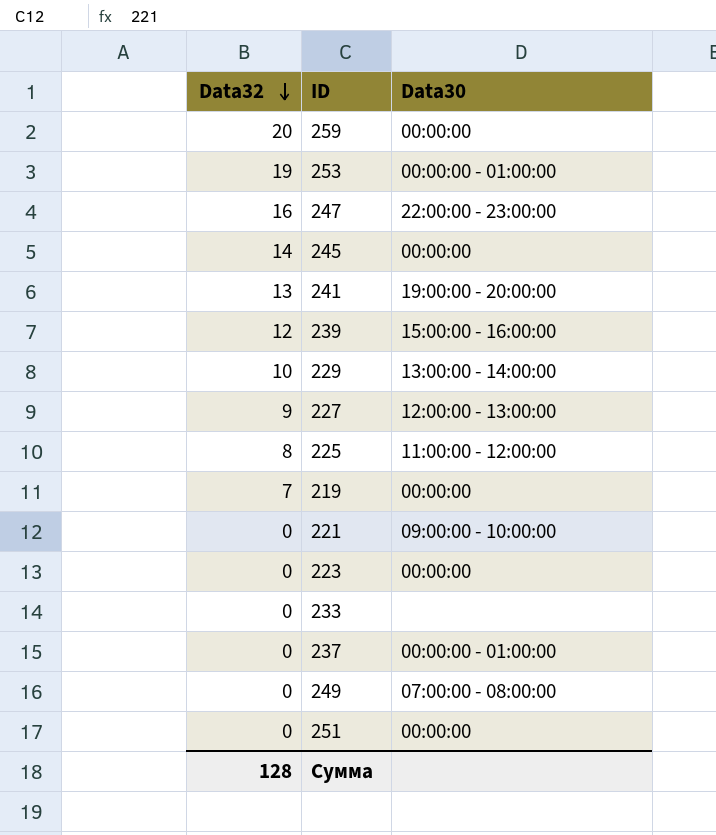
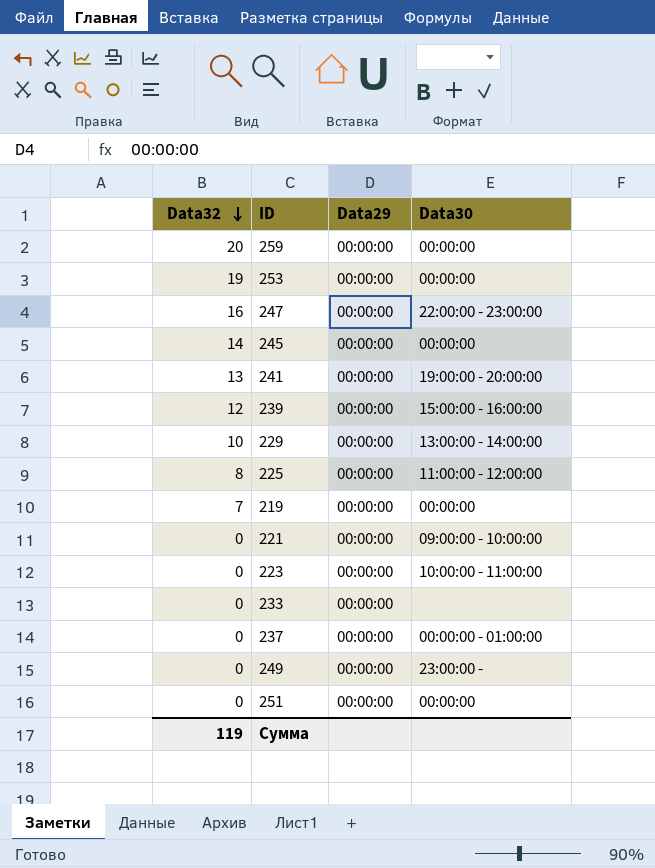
column Data29 | position: none -> 3
row 227: 9 | 12:00:00 - 13:00:00 -> none
253 | Data30: 00:00:00 - 01:00:00 -> 00:00:00
223 | Data30: 00:00:00 -> 10:00:00 - 11:00:00
249 | Data30: 07:00:00 - 08:00:00 -> 23:00:00 -
Сумма | Data32: 128 -> 119

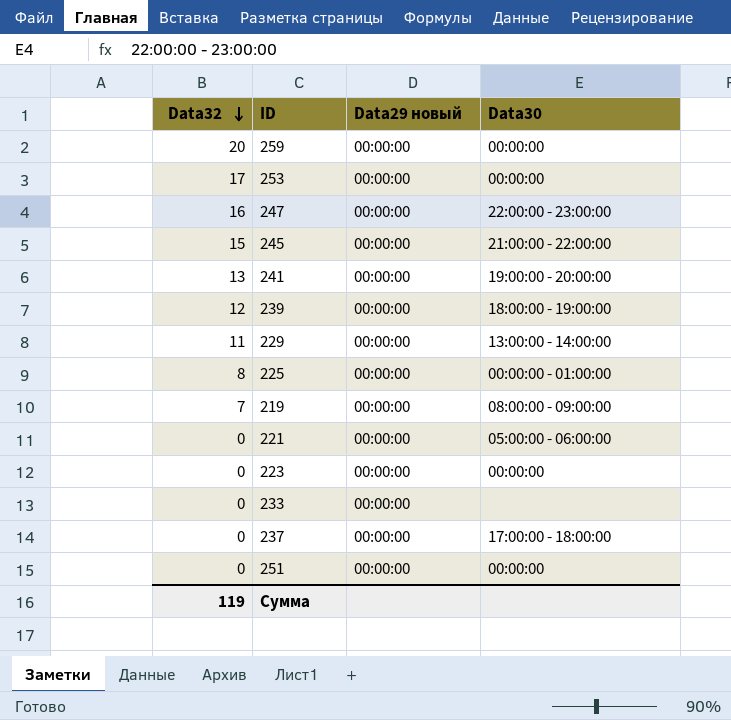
column name: Data29 -> Data29 новый
row 249: 0 | 00:00:00 | 23:00:00 - -> none
253 | Data32: 19 -> 17
245 | Data32: 14 -> 15
245 | Data30: 00:00:00 -> 21:00:00 - 22:00:00
239 | Data30: 15:00:00 - 16:00:00 -> 18:00:00 - 19:00:00
229 | Data32: 10 -> 11
225 | Data30: 11:00:00 - 12:00:00 -> 00:00:00 - 01:00:00
219 | Data30: 00:00:00 -> 08:00:00 - 09:00:00
221 | Data30: 09:00:00 - 10:00:00 -> 05:00:00 - 06:00:00
223 | Data30: 10:00:00 - 11:00:00 -> 00:00:00
237 | Data30: 00:00:00 - 01:00:00 -> 17:00:00 - 18:00:00

